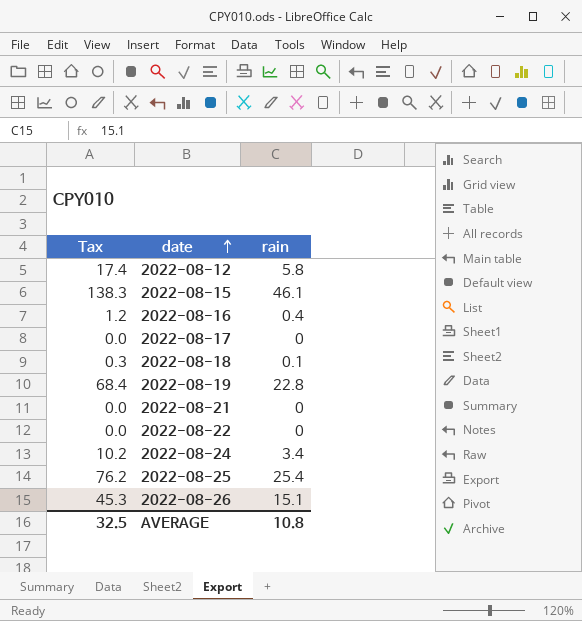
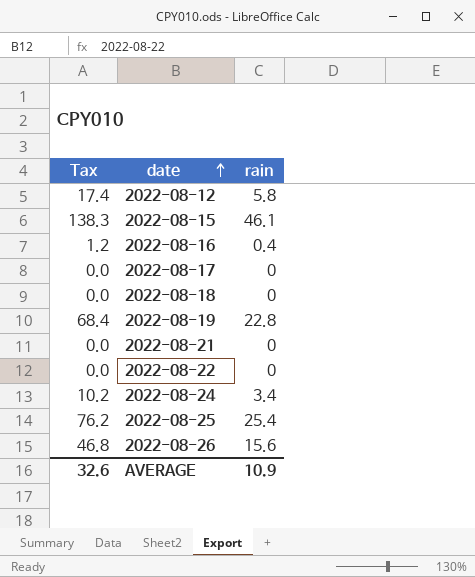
2022-08-18 | Tax: 0.3 -> 0.0
2022-08-18 | rain: 0.1 -> 0
2022-08-26 | Tax: 45.3 -> 46.8
2022-08-26 | rain: 15.1 -> 15.6
AVERAGE | Tax: 32.5 -> 32.6
AVERAGE | rain: 10.8 -> 10.9

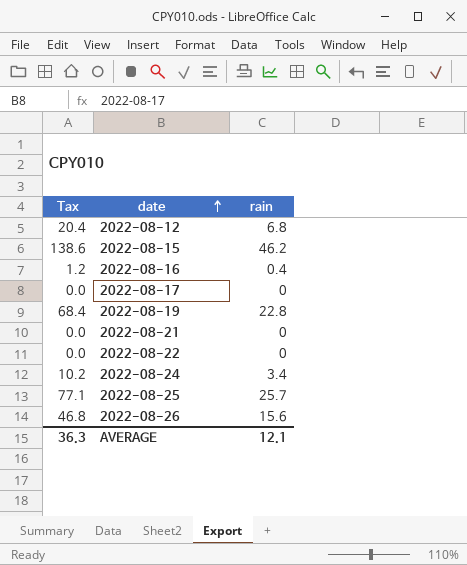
row 2022-08-18: 0.0 | 0 -> none
2022-08-12 | Tax: 17.4 -> 20.4
2022-08-12 | rain: 5.8 -> 6.8
2022-08-15 | Tax: 138.3 -> 138.6
2022-08-15 | rain: 46.1 -> 46.2
2022-08-25 | Tax: 76.2 -> 77.1
2022-08-25 | rain: 25.4 -> 25.7
AVERAGE | Tax: 32.6 -> 36.3
AVERAGE | rain: 10.9 -> 12.1

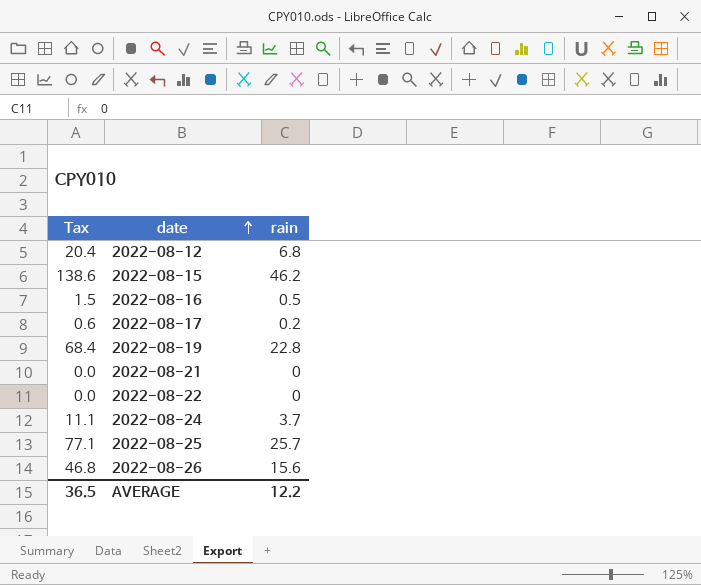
2022-08-16 | Tax: 1.2 -> 1.5
2022-08-16 | rain: 0.4 -> 0.5
2022-08-17 | Tax: 0.0 -> 0.6
2022-08-17 | rain: 0 -> 0.2
2022-08-24 | Tax: 10.2 -> 11.1
2022-08-24 | rain: 3.4 -> 3.7
AVERAGE | Tax: 36.3 -> 36.5
AVERAGE | rain: 12.1 -> 12.2

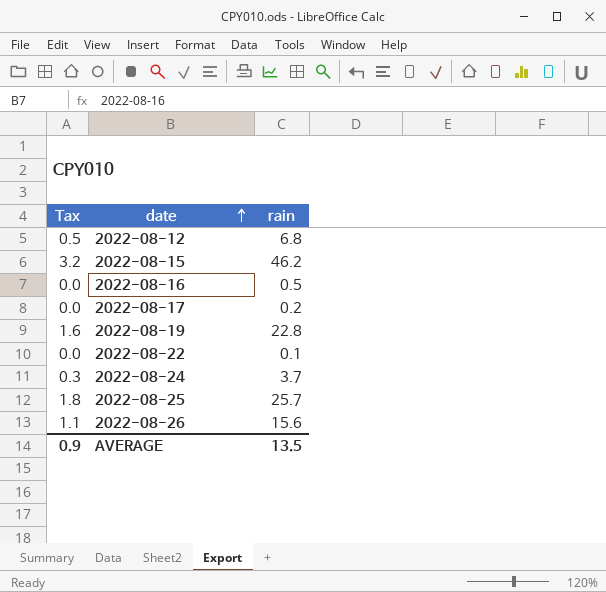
column Tax | formula: [rain] * 3 -> [rain] * 0.07
row 2022-08-21: 0.0 | 0 -> none
2022-08-22 | rain: 0 -> 0.1
AVERAGE | Tax: 36.5 -> 0.9
AVERAGE | rain: 12.2 -> 13.5

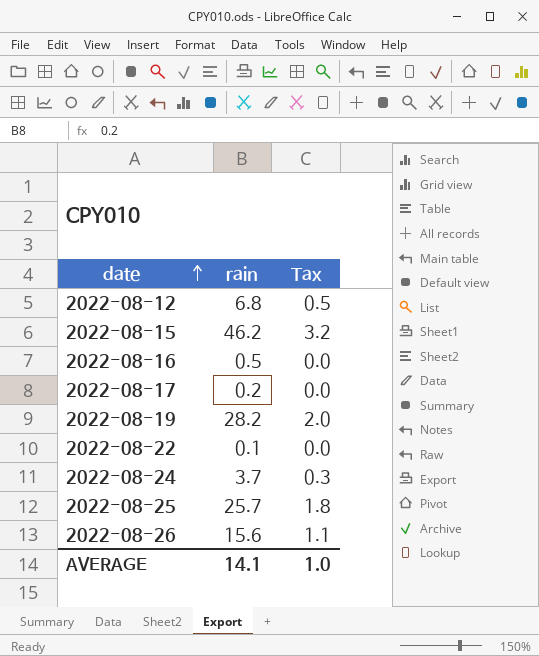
column Tax | position: 1 -> 3
2022-08-19 | rain: 22.8 -> 28.2
2022-08-19 | Tax: 1.6 -> 2.0
AVERAGE | rain: 13.5 -> 14.1
AVERAGE | Tax: 0.9 -> 1.0

